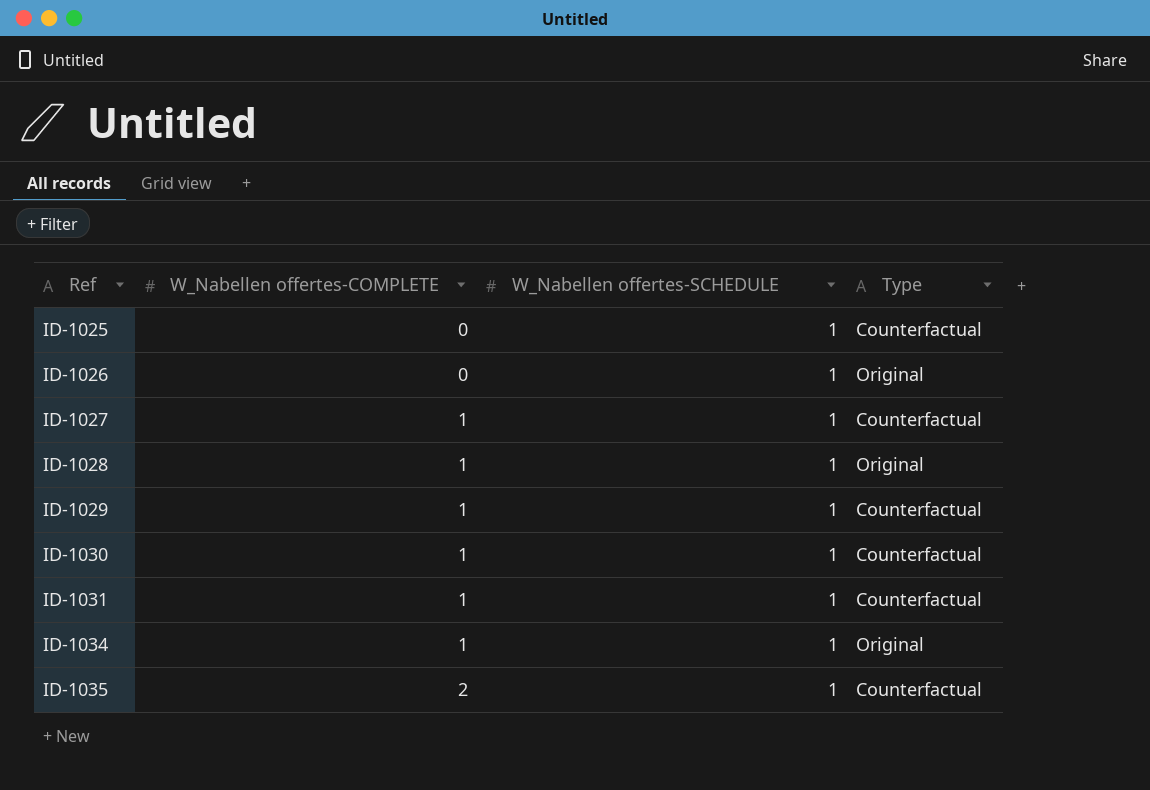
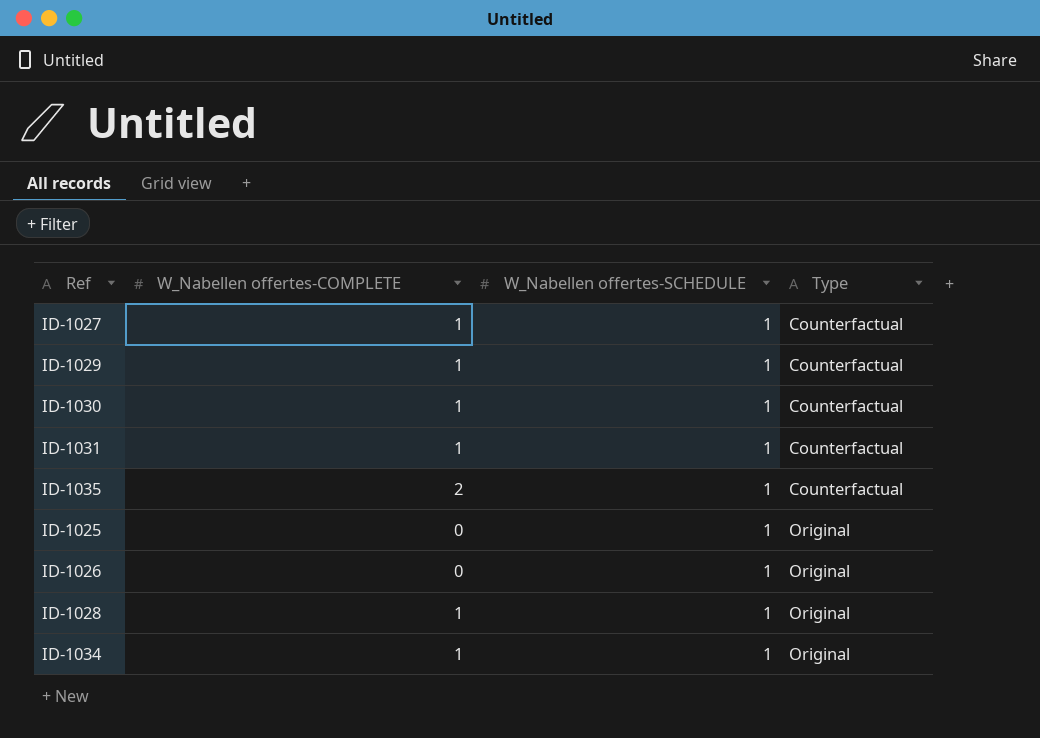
row order: Ref ascending -> Type ascending
ID-1025 | Type: Counterfactual -> Original

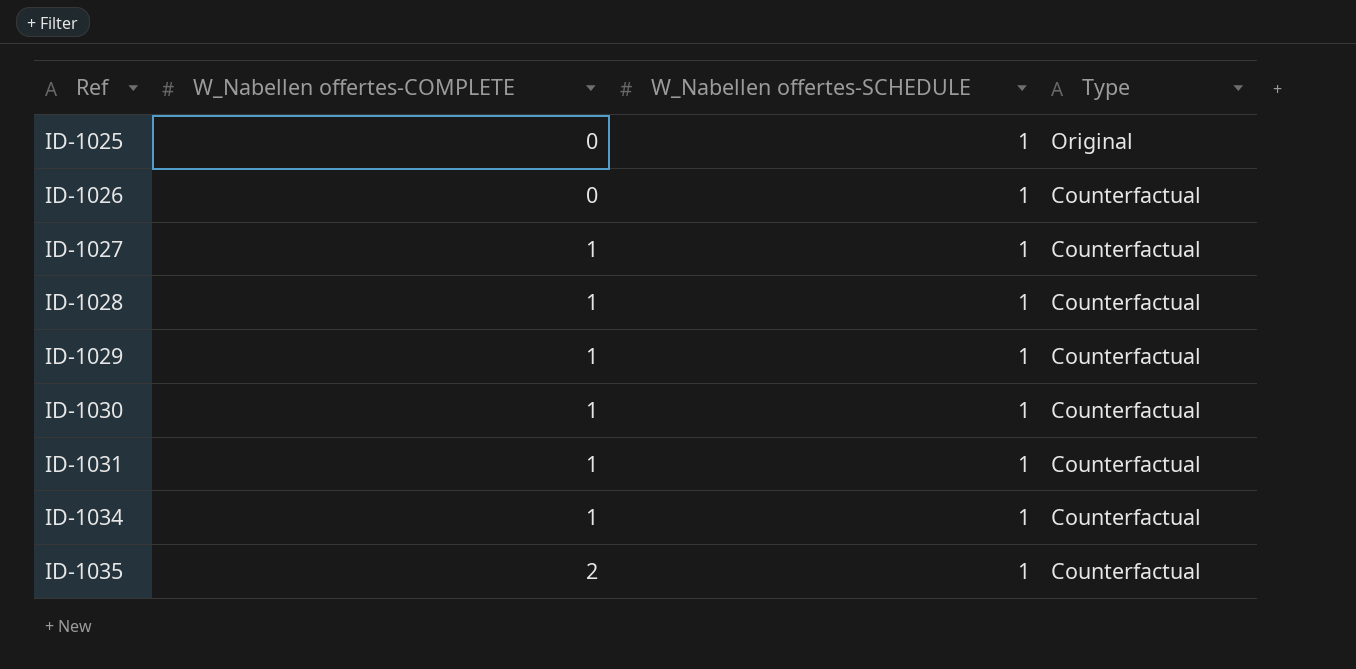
row order: Type ascending -> Ref ascending
ID-1026 | Type: Original -> Counterfactual
ID-1028 | Type: Original -> Counterfactual
ID-1034 | Type: Original -> Counterfactual

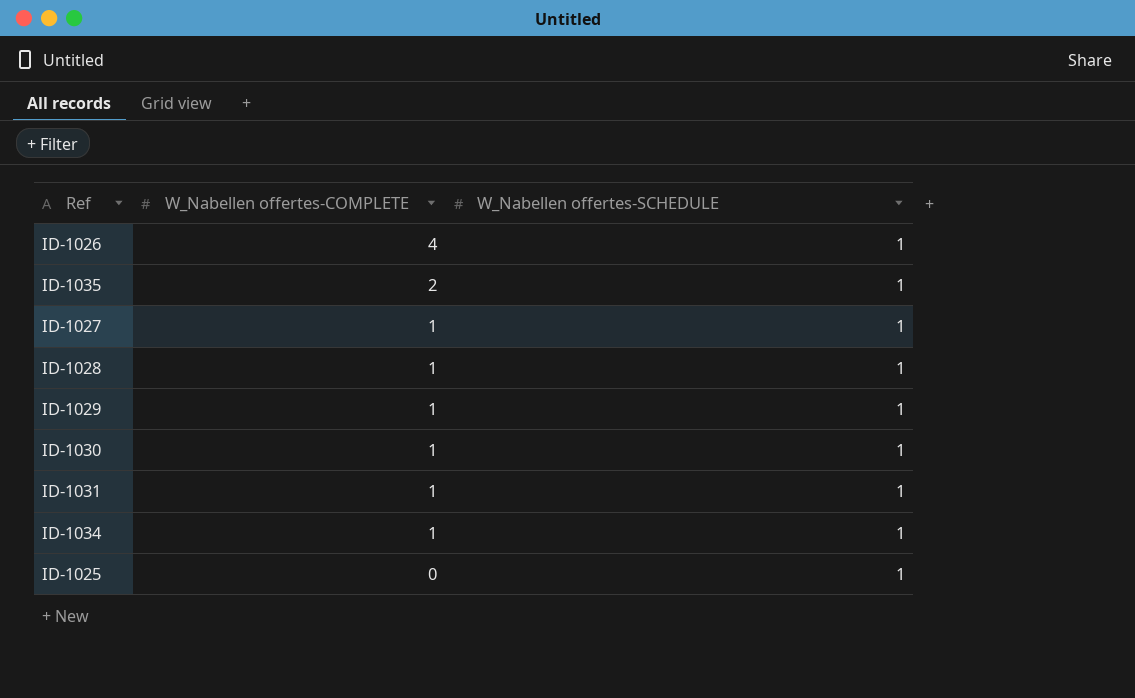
row order: Ref ascending -> W_Nabellen offertes-COMPLETE descending
column Type | position: 4 -> none
ID-1026 | W_Nabellen offertes-COMPLETE: 0 -> 4

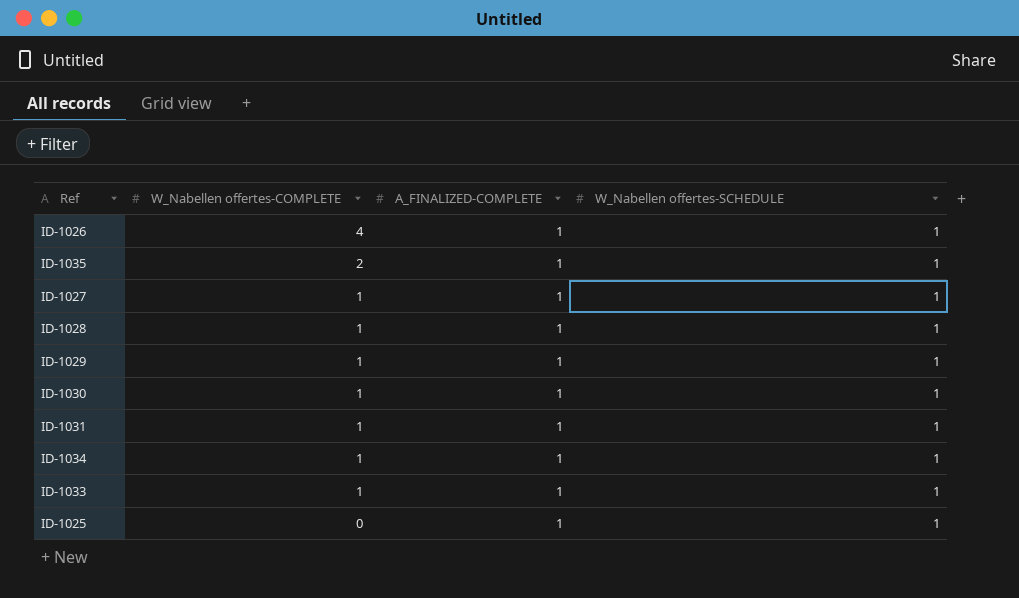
column A_FINALIZED-COMPLETE | position: none -> 3
row ID-1033: none -> 1 | 1 | 1

